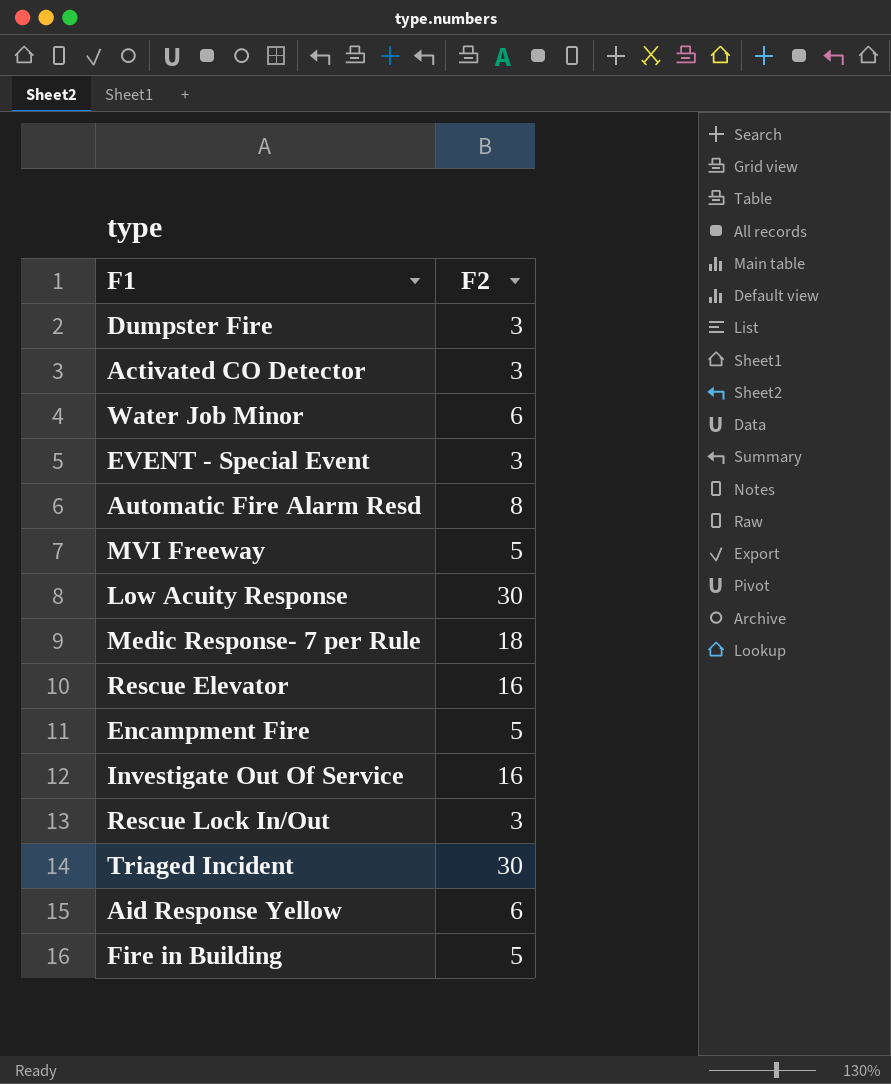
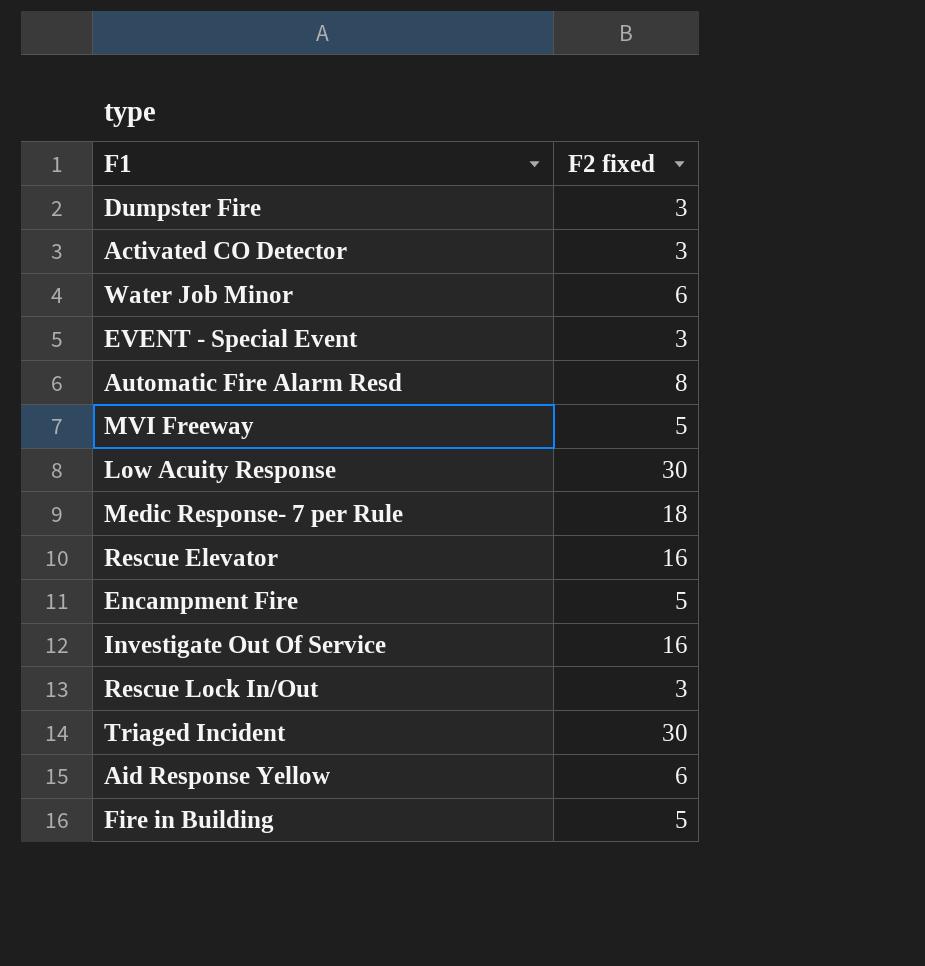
column name: F2 -> F2 fixed

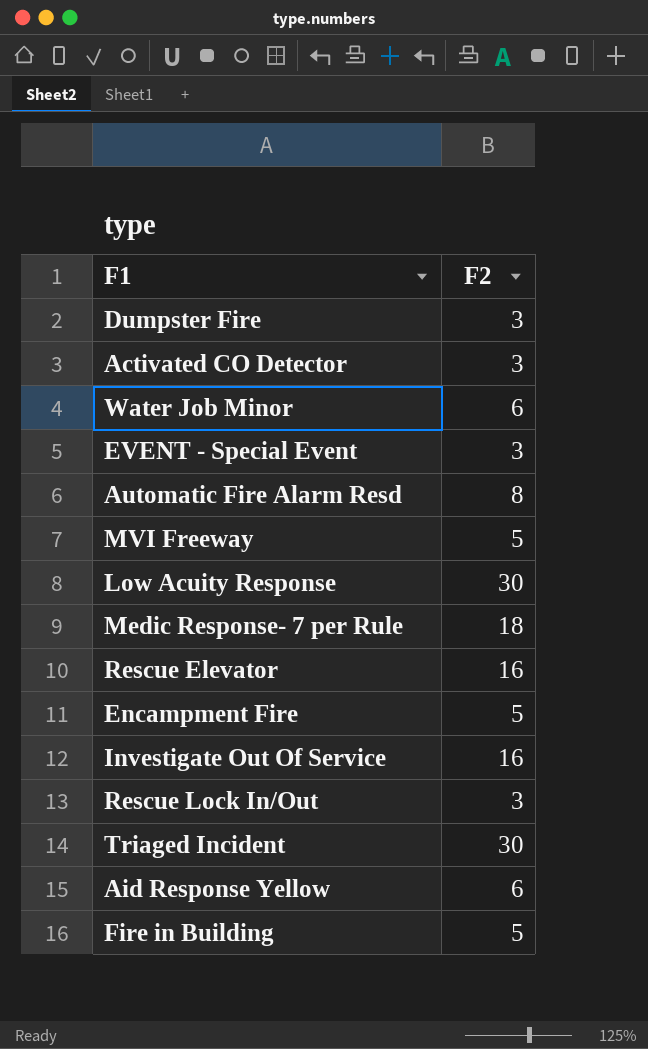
column name: F2 fixed -> F2

